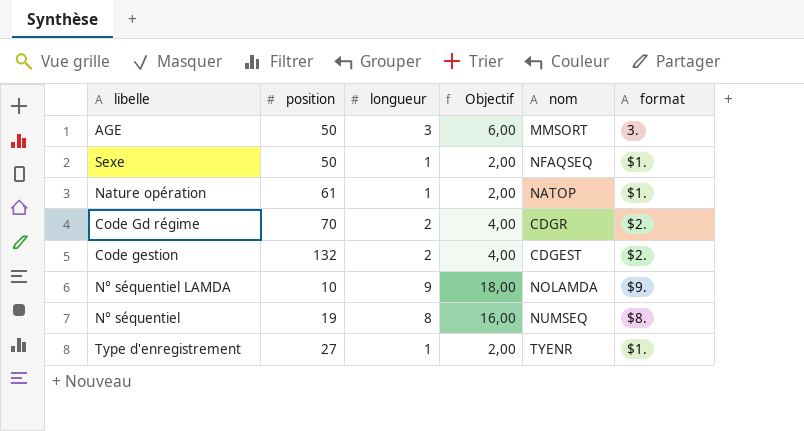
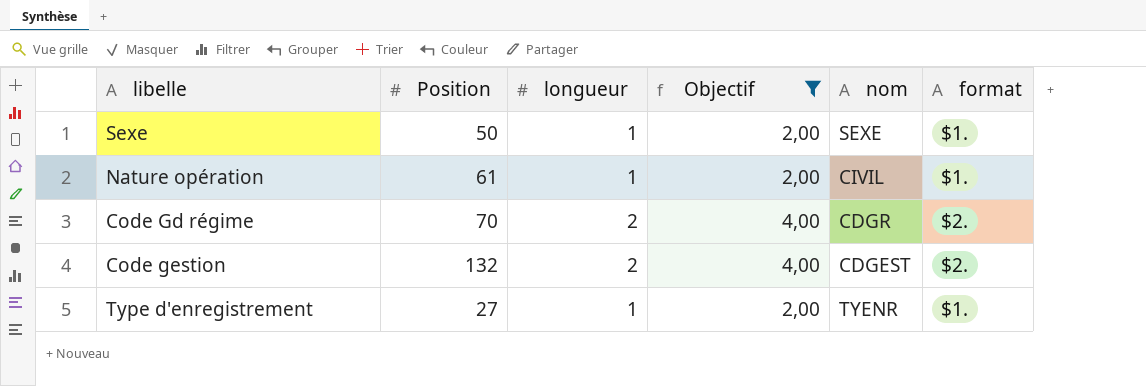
filter: none -> Objectif <= 4,00
column name: position -> Position
Sexe | nom: NFAQSEQ -> SEXE
Nature opération | nom: NATOP -> CIVIL

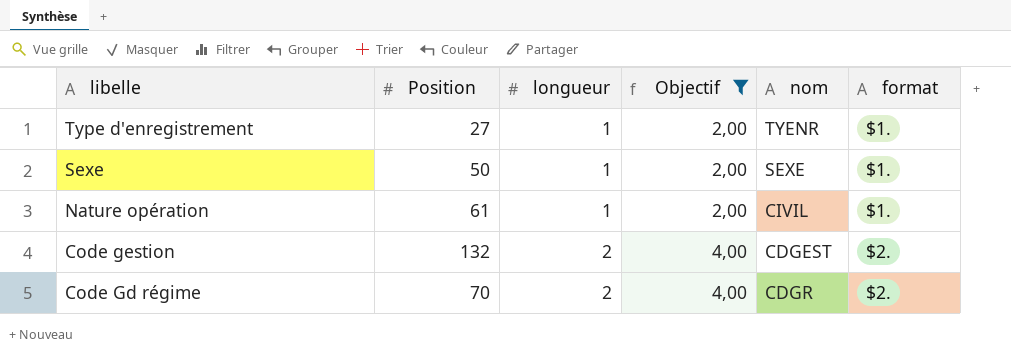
row order: none -> libelle descending

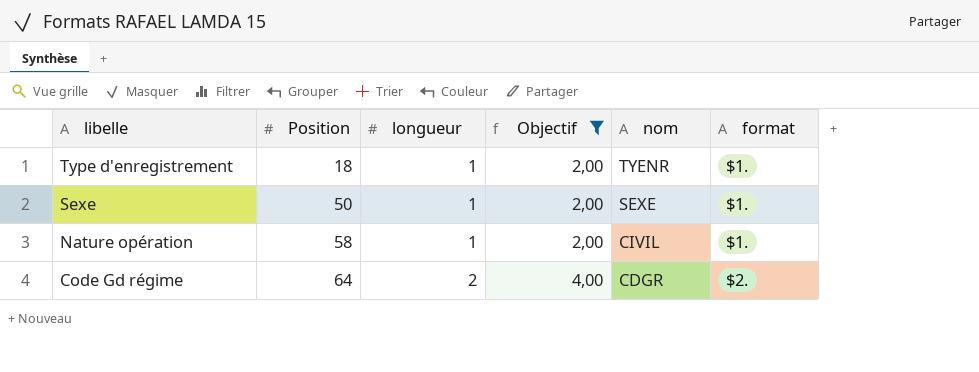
row Code gestion: 132 | 2 | 4,00 | CDGEST | $2. -> none
Type d'enregistrement | Position: 27 -> 18
Nature opération | Position: 61 -> 58
Code Gd régime | Position: 70 -> 64

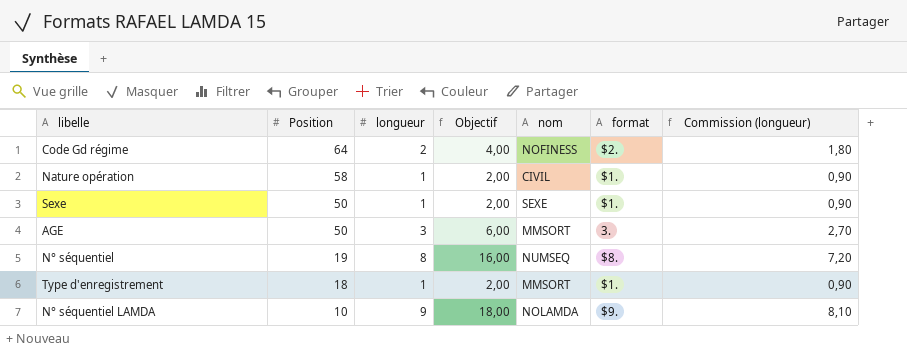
filter: Objectif <= 4,00 -> none
row order: libelle descending -> Position descending
column Commission (longueur) | formula: none -> [longueur] * 0,9
Code Gd régime | nom: CDGR -> NOFINESS
Type d'enregistrement | nom: TYENR -> MMSORT

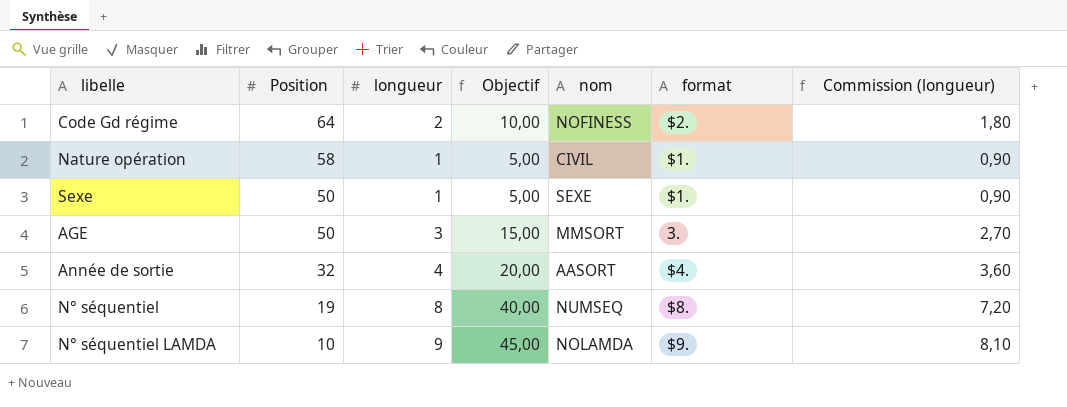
column Objectif | formula: [longueur] * 2 -> [longueur] * 5
row Type d'enregistrement: 18 | 1 | 2,00 | MMSORT | $1. | 0,90 -> none
row Année de sortie: none -> 32 | 4 | 20,00 | AASORT | $4. | 3,60

